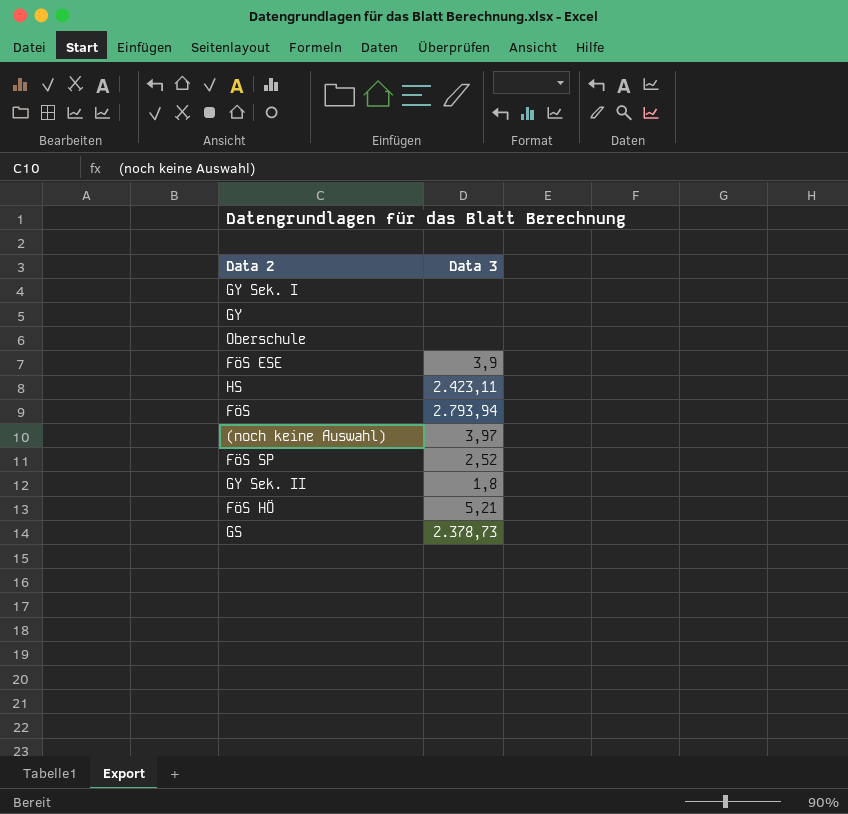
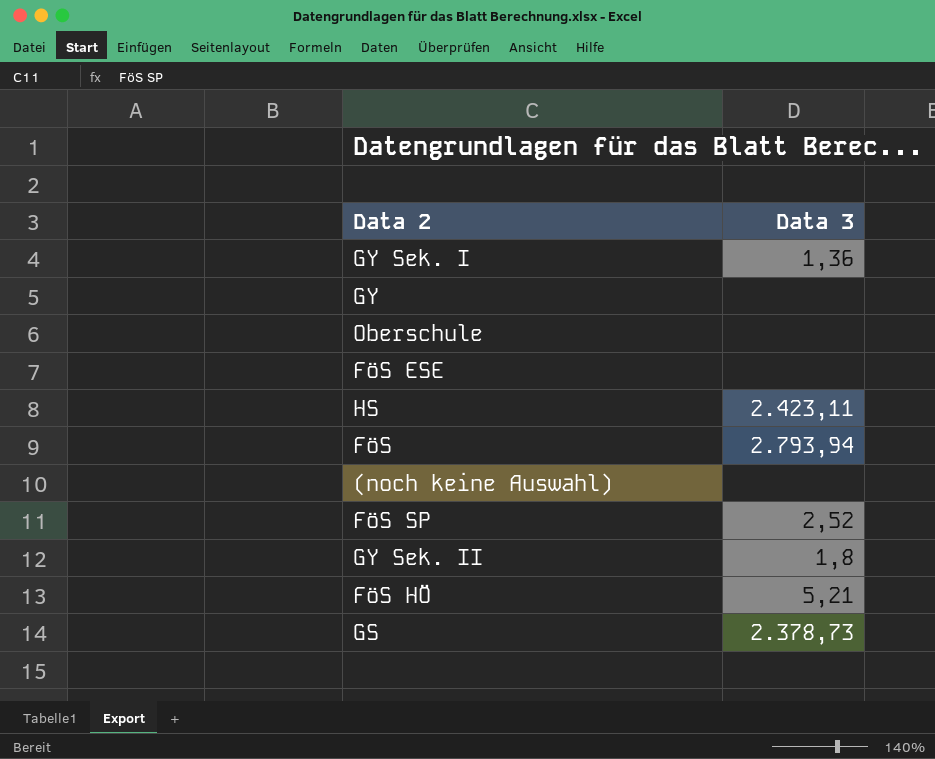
GY Sek. I | Data 3: none -> 1,36
FöS ESE | Data 3: 3,9 -> none
(noch keine Auswahl) | Data 3: 3,97 -> none

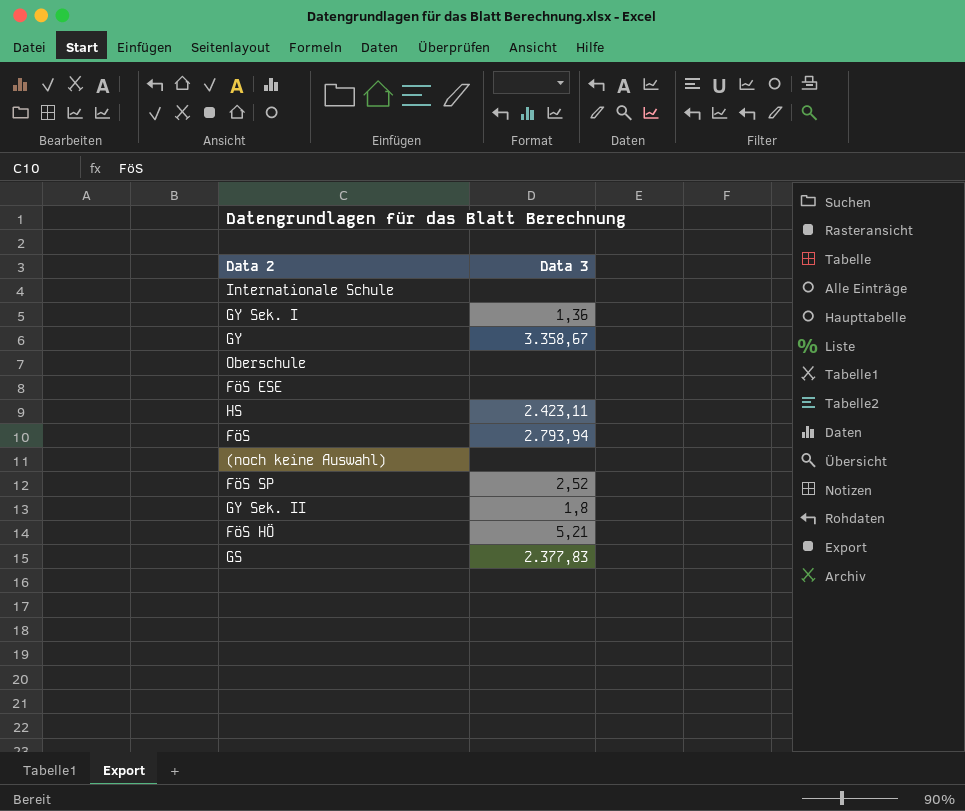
row Internationale Schule: none -> none
GY | Data 3: none -> 3.358,67
GS | Data 3: 2.378,73 -> 2.377,83

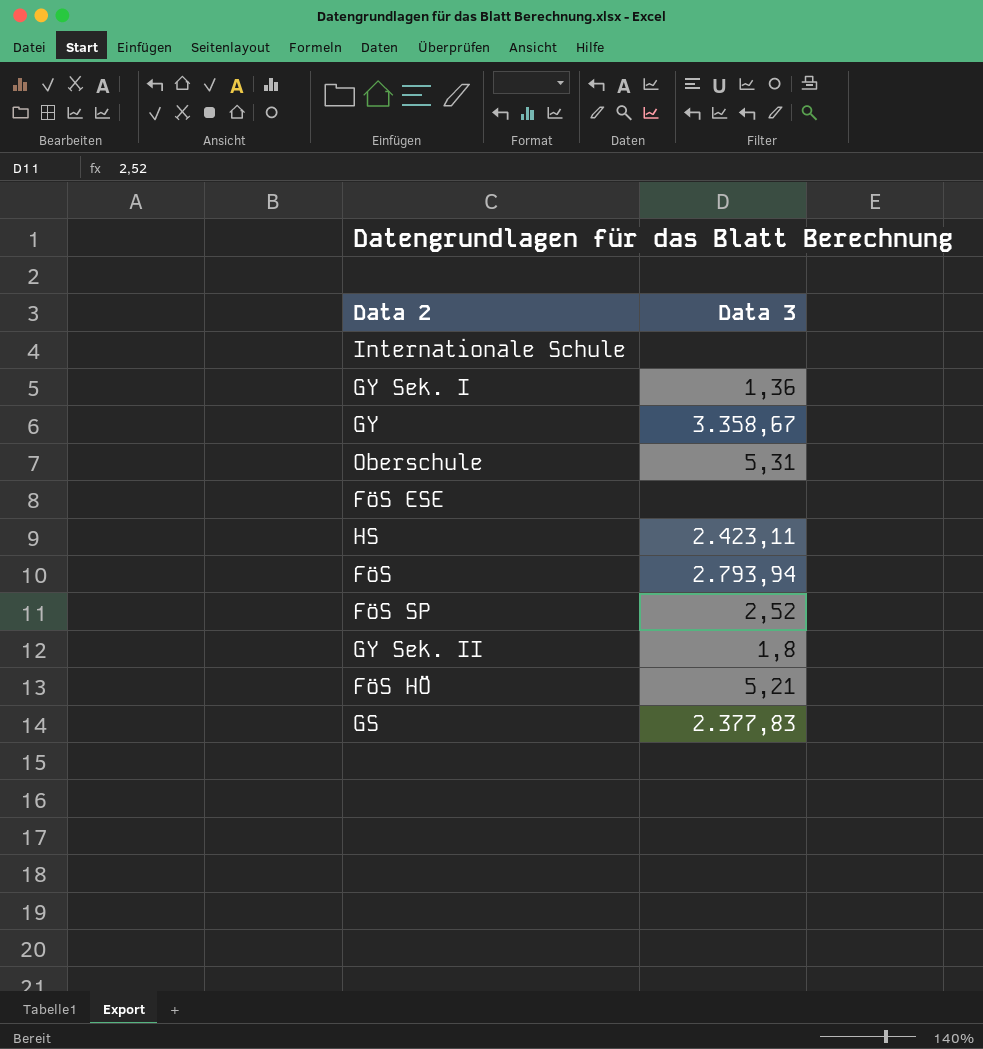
row (noch keine Auswahl): none -> none
Oberschule | Data 3: none -> 5,31

